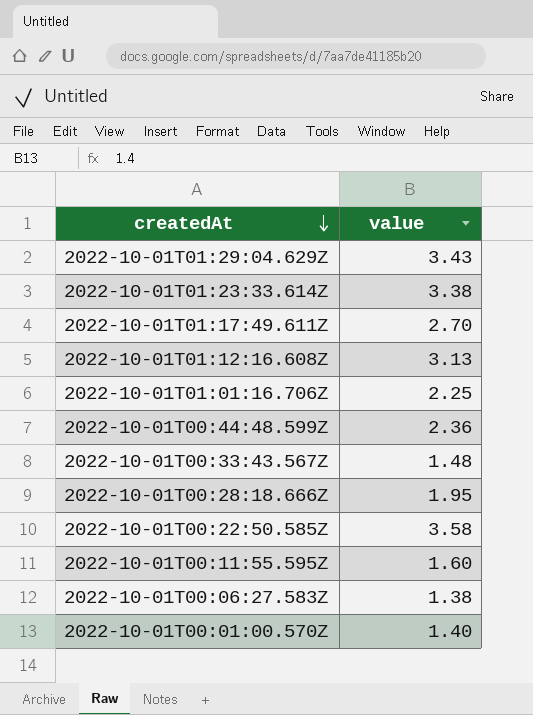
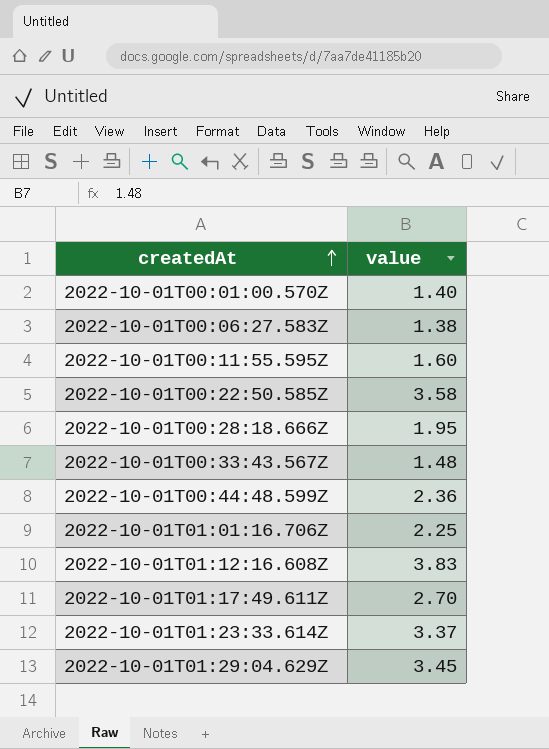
row order: createdAt descending -> createdAt ascending
2022-10-01T01:12:16.608Z | value: 3.13 -> 3.83
2022-10-01T01:23:33.614Z | value: 3.38 -> 3.37
2022-10-01T01:29:04.629Z | value: 3.43 -> 3.45

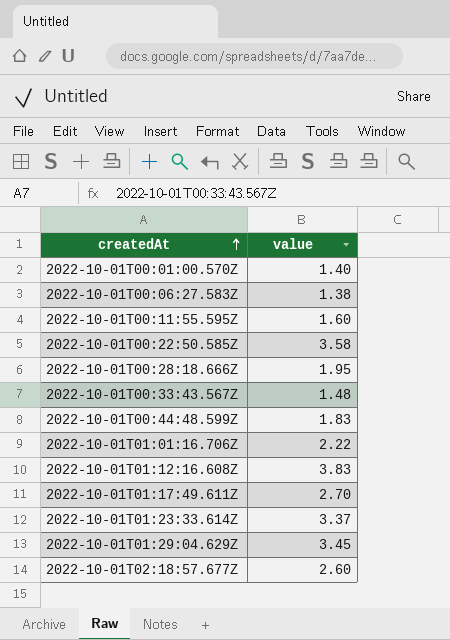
2022-10-01T00:44:48.599Z | value: 2.36 -> 1.83
2022-10-01T01:01:16.706Z | value: 2.25 -> 2.22
row 2022-10-01T02:18:57.677Z: none -> 2.60

